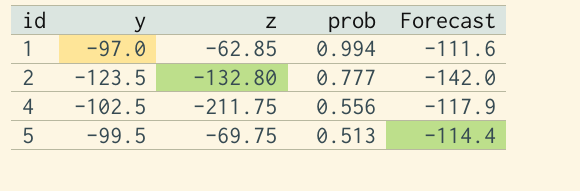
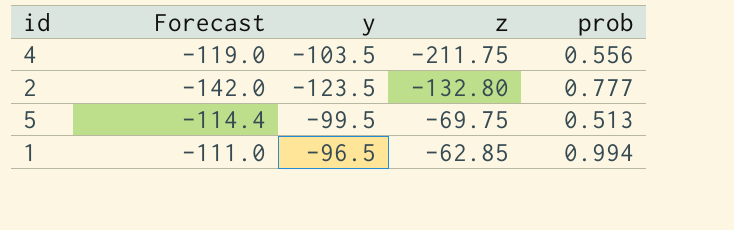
row order: id ascending -> z ascending
column Forecast | position: 5 -> 2
4 | Forecast: -117.9 -> -119.0
4 | y: -102.5 -> -103.5
1 | Forecast: -111.6 -> -111.0
1 | y: -97.0 -> -96.5

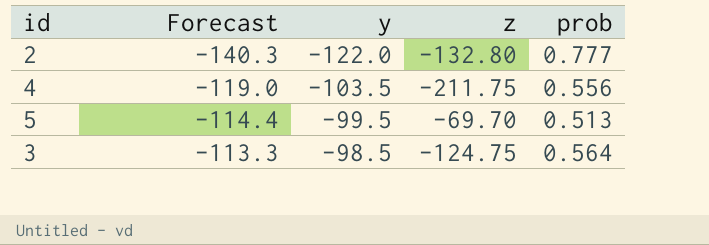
row order: z ascending -> Forecast ascending
row 1: -111.0 | -96.5 | -62.85 | 0.994 -> none
2 | Forecast: -142.0 -> -140.3
2 | y: -123.5 -> -122.0
5 | z: -69.75 -> -69.70
row 3: none -> -113.3 | -98.5 | -124.75 | 0.564

